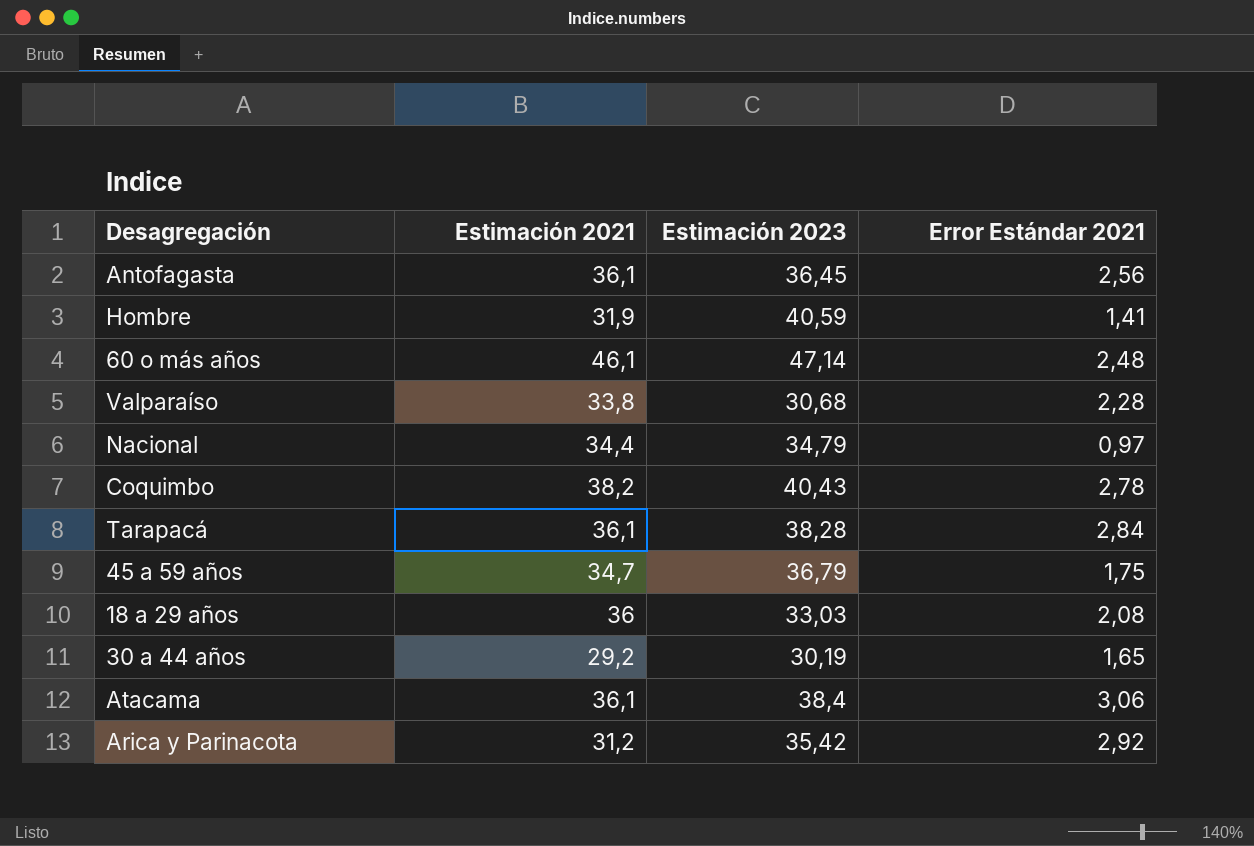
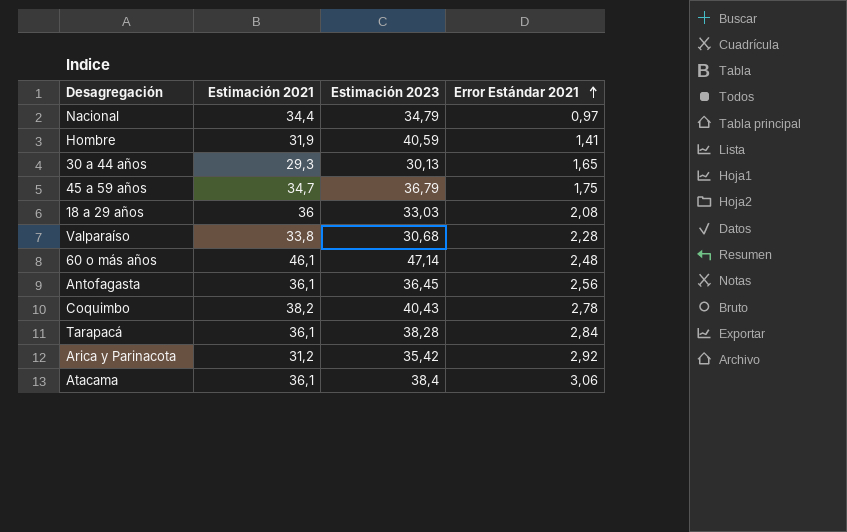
row order: none -> Error Estándar 2021 ascending
30 a 44 años | Estimación 2021: 29,2 -> 29,3
30 a 44 años | Estimación 2023: 30,19 -> 30,13

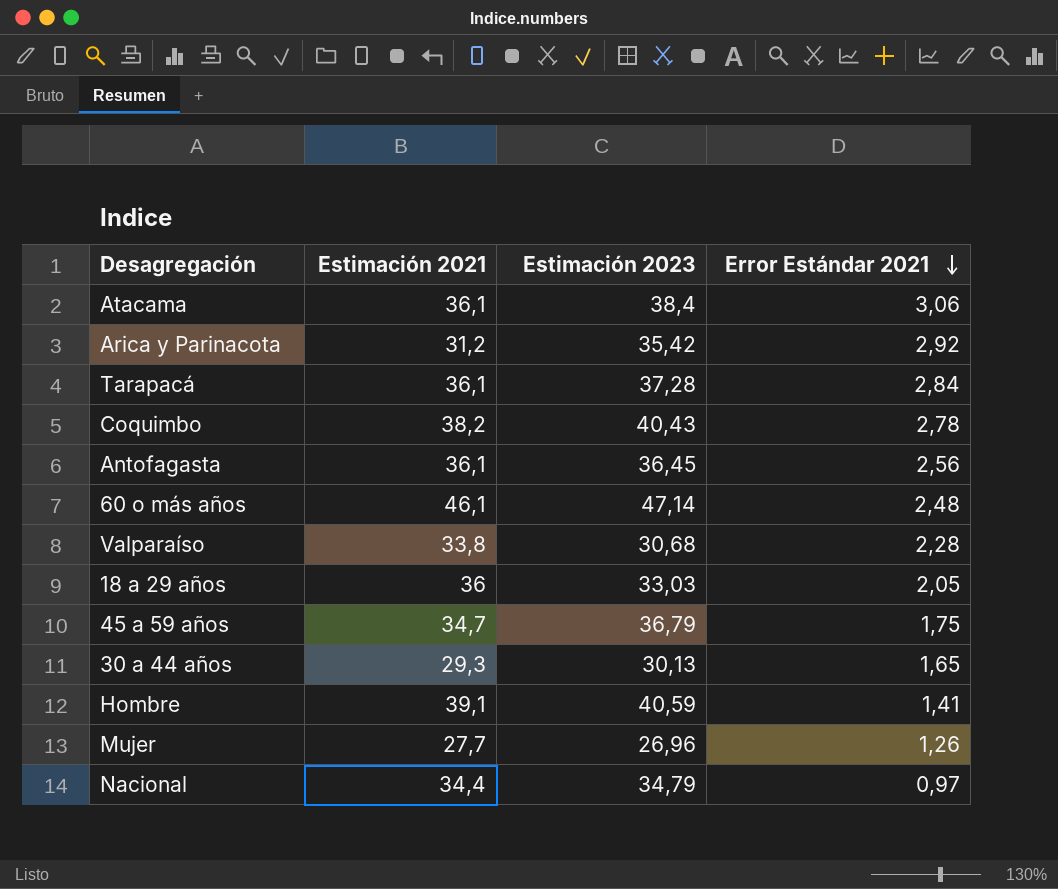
row order: Error Estándar 2021 ascending -> Error Estándar 2021 descending
Tarapacá | Estimación 2023: 38,28 -> 37,28
18 a 29 años | Error Estándar 2021: 2,08 -> 2,05
Hombre | Estimación 2021: 31,9 -> 39,1
row Mujer: none -> 27,7 | 26,96 | 1,26

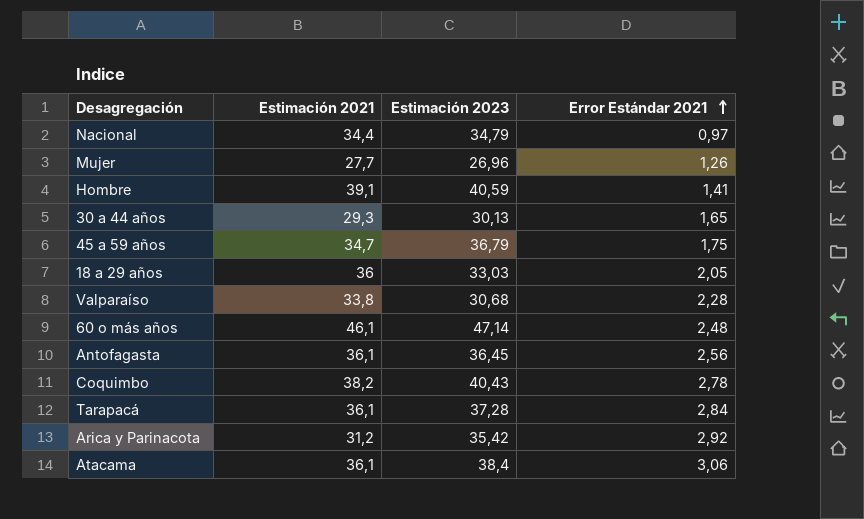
row order: Error Estándar 2021 descending -> Error Estándar 2021 ascending

